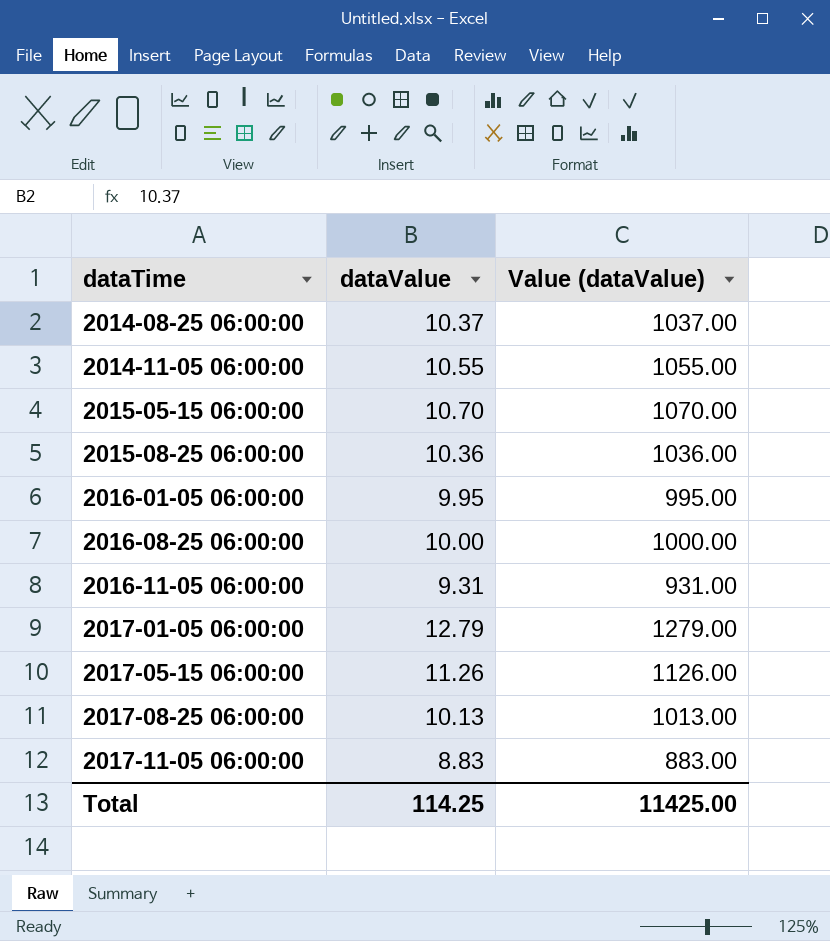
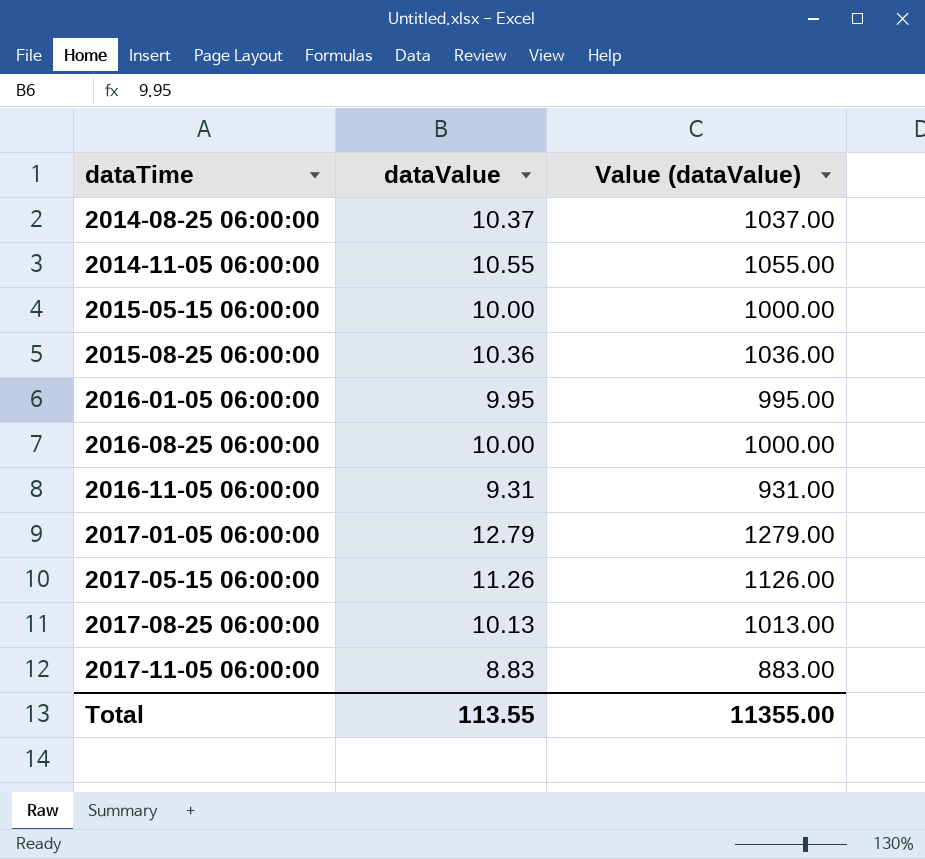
2015-05-15 06:00:00 | dataValue: 10.70 -> 10.00
2015-05-15 06:00:00 | Value (dataValue): 1070.00 -> 1000.00
Total | dataValue: 114.25 -> 113.55
Total | Value (dataValue): 11425.00 -> 11355.00

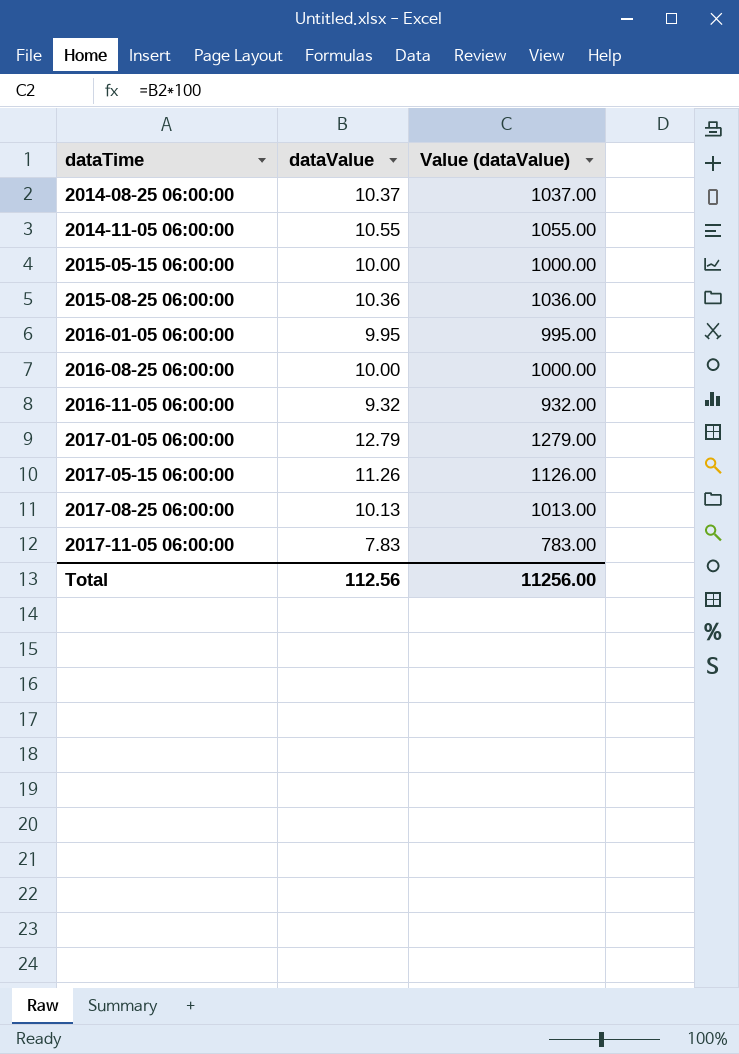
2016-11-05 06:00:00 | dataValue: 9.31 -> 9.32
2016-11-05 06:00:00 | Value (dataValue): 931.00 -> 932.00
2017-11-05 06:00:00 | dataValue: 8.83 -> 7.83
2017-11-05 06:00:00 | Value (dataValue): 883.00 -> 783.00
Total | dataValue: 113.55 -> 112.56
Total | Value (dataValue): 11355.00 -> 11256.00

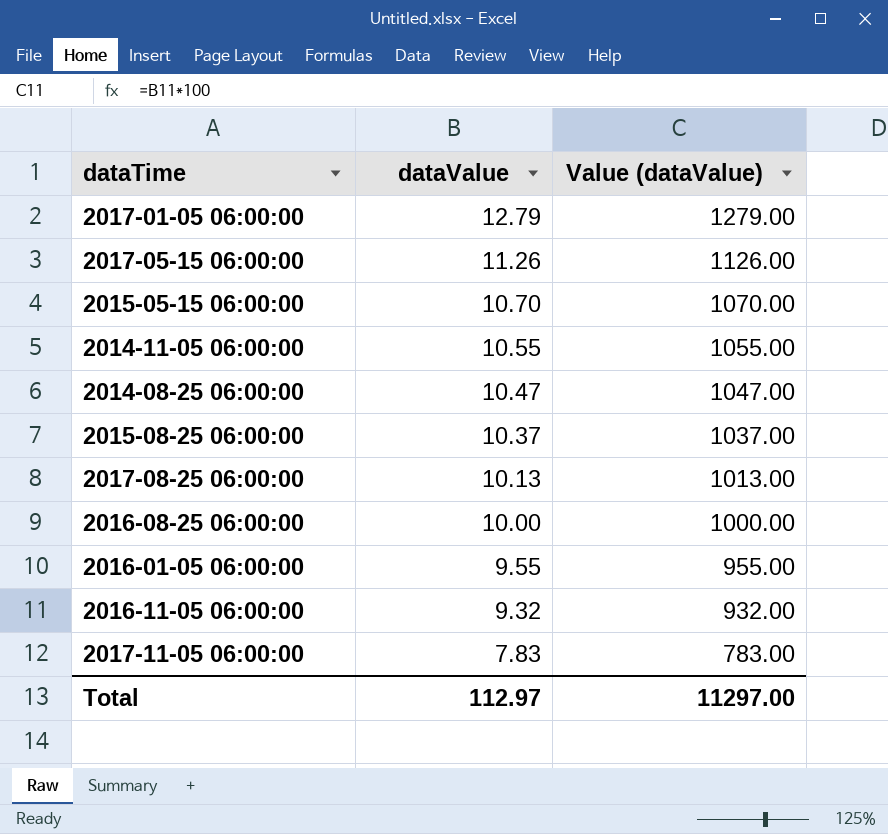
row order: dataTime ascending -> dataValue descending
2015-05-15 06:00:00 | dataValue: 10.00 -> 10.70
2015-05-15 06:00:00 | Value (dataValue): 1000.00 -> 1070.00
2014-08-25 06:00:00 | dataValue: 10.37 -> 10.47
2014-08-25 06:00:00 | Value (dataValue): 1037.00 -> 1047.00
2015-08-25 06:00:00 | dataValue: 10.36 -> 10.37
2015-08-25 06:00:00 | Value (dataValue): 1036.00 -> 1037.00
2016-01-05 06:00:00 | dataValue: 9.95 -> 9.55
2016-01-05 06:00:00 | Value (dataValue): 995.00 -> 955.00
Total | dataValue: 112.56 -> 112.97
Total | Value (dataValue): 11256.00 -> 11297.00

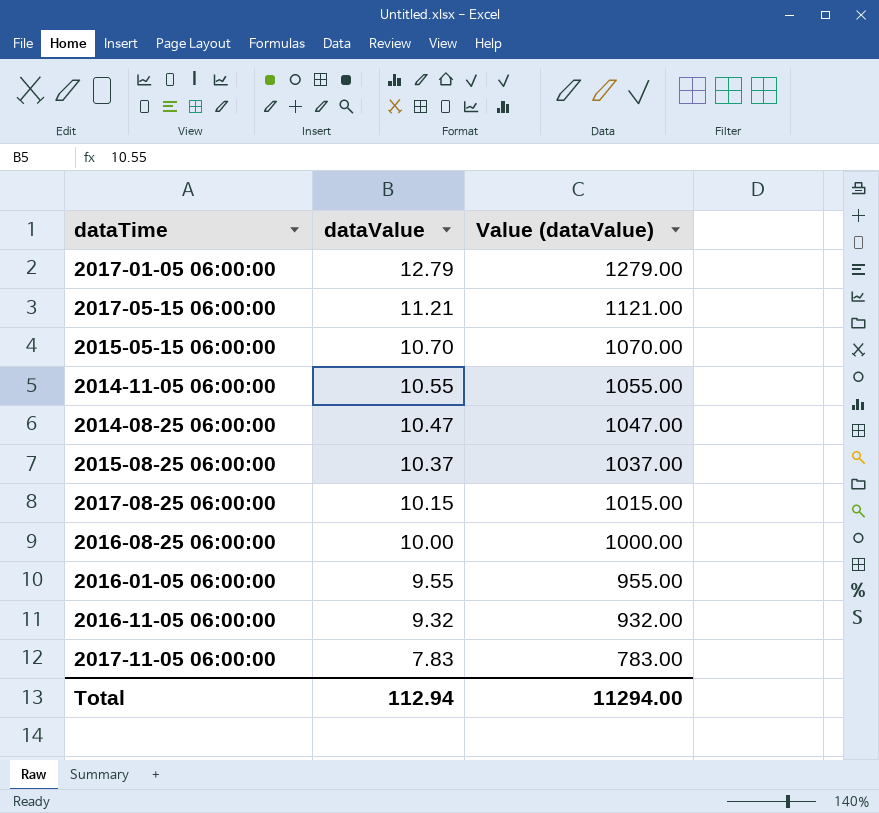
2017-05-15 06:00:00 | dataValue: 11.26 -> 11.21
2017-05-15 06:00:00 | Value (dataValue): 1126.00 -> 1121.00
2017-08-25 06:00:00 | dataValue: 10.13 -> 10.15
2017-08-25 06:00:00 | Value (dataValue): 1013.00 -> 1015.00
Total | dataValue: 112.97 -> 112.94
Total | Value (dataValue): 11297.00 -> 11294.00

